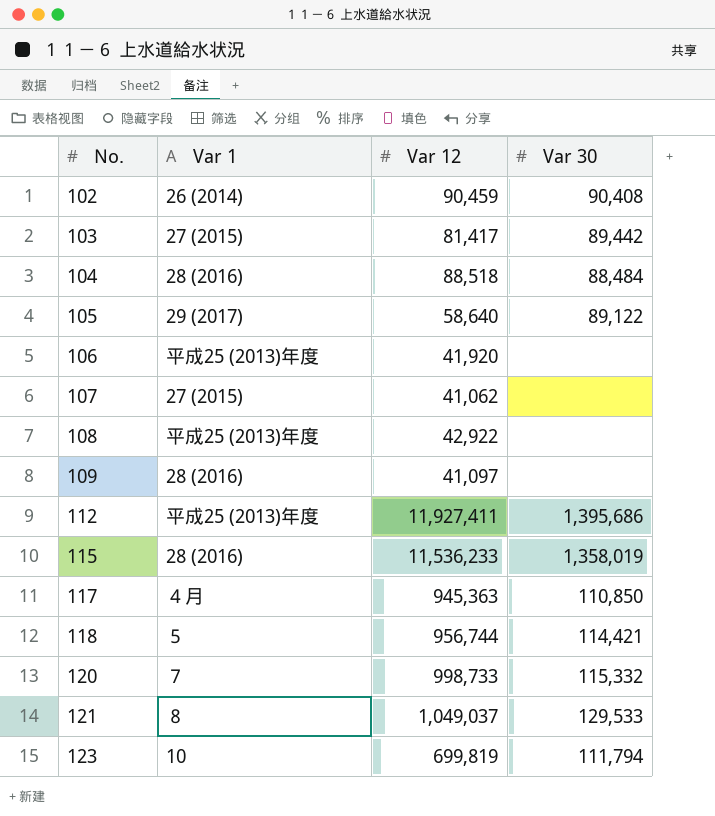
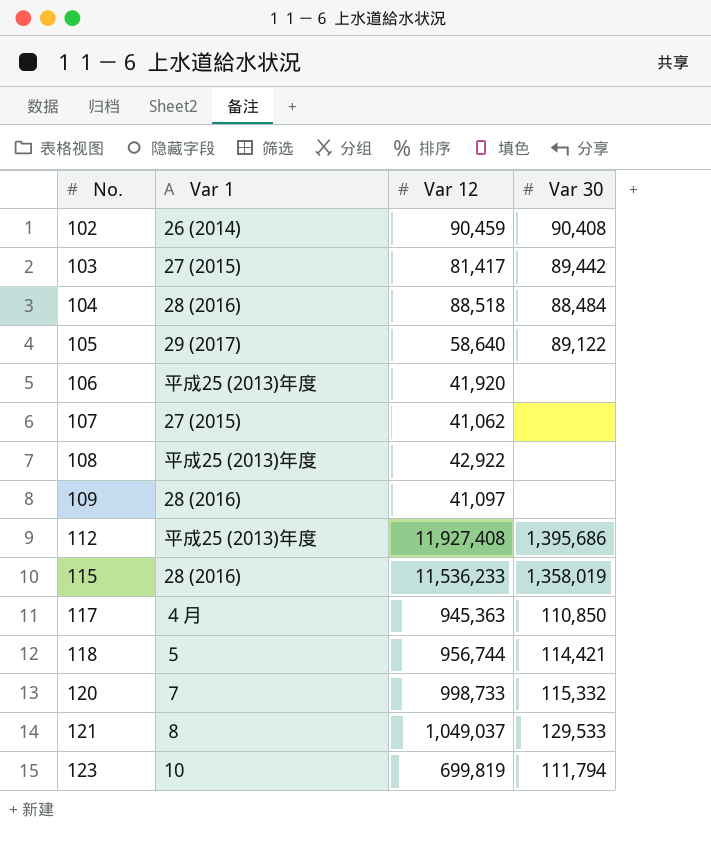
112 | Var 12: 11,927,411 -> 11,927,408

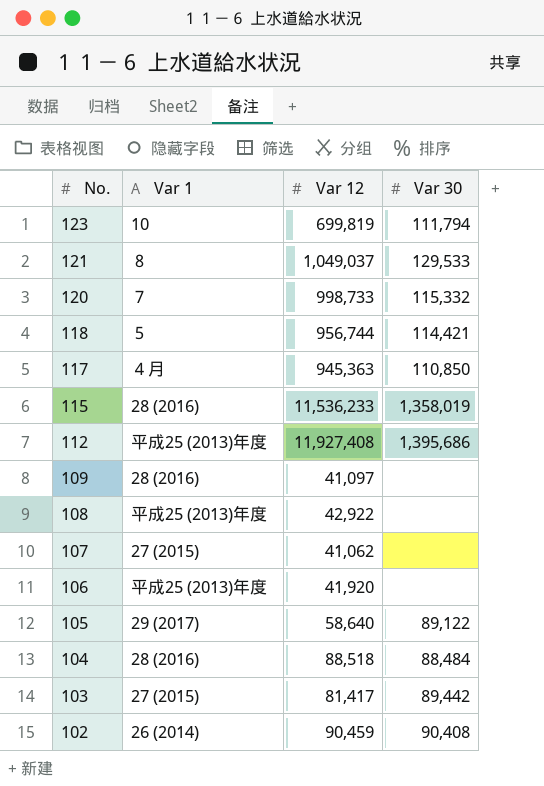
row order: No. ascending -> No. descending

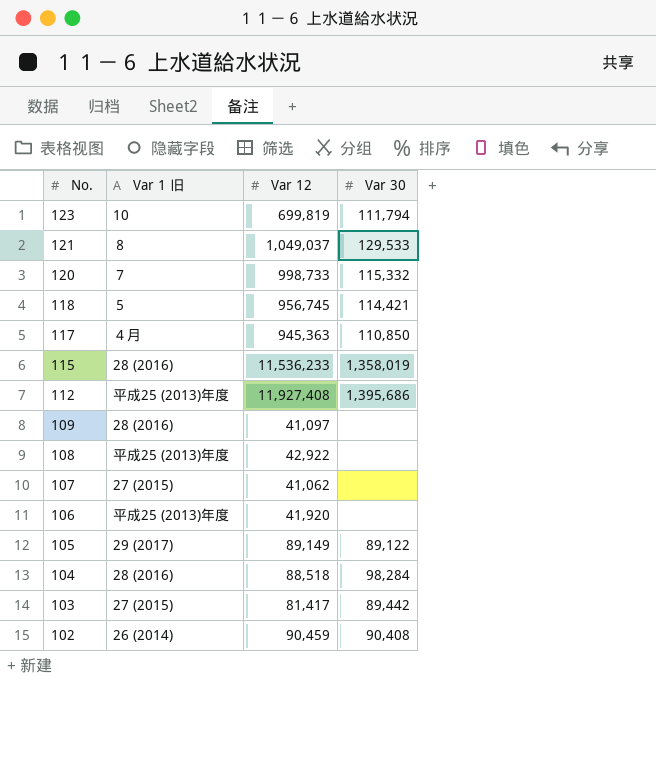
column name: Var 1 -> Var 1 旧
118 | Var 12: 956,744 -> 956,745
105 | Var 12: 58,640 -> 89,149
104 | Var 30: 88,484 -> 98,284

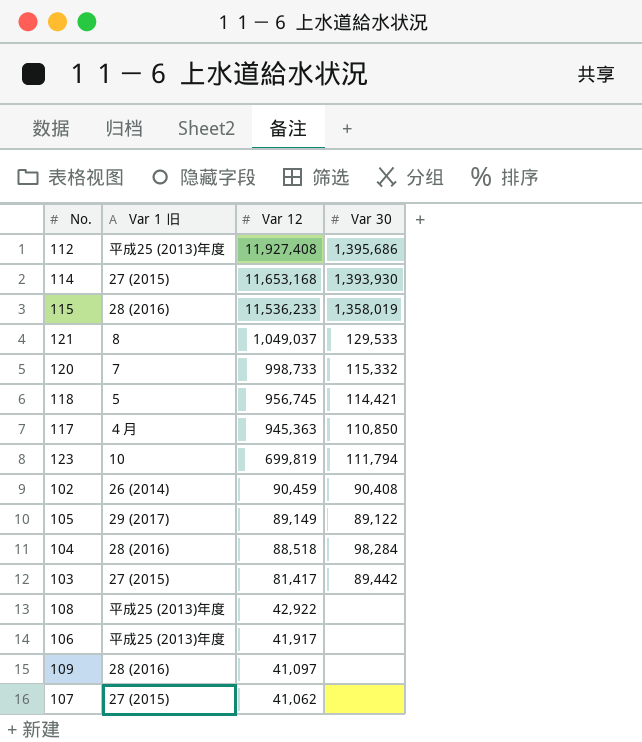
row order: No. descending -> Var 12 descending
row 114: none -> 27 (2015) | 11,653,168 | 1,393,930
106 | Var 12: 41,920 -> 41,917

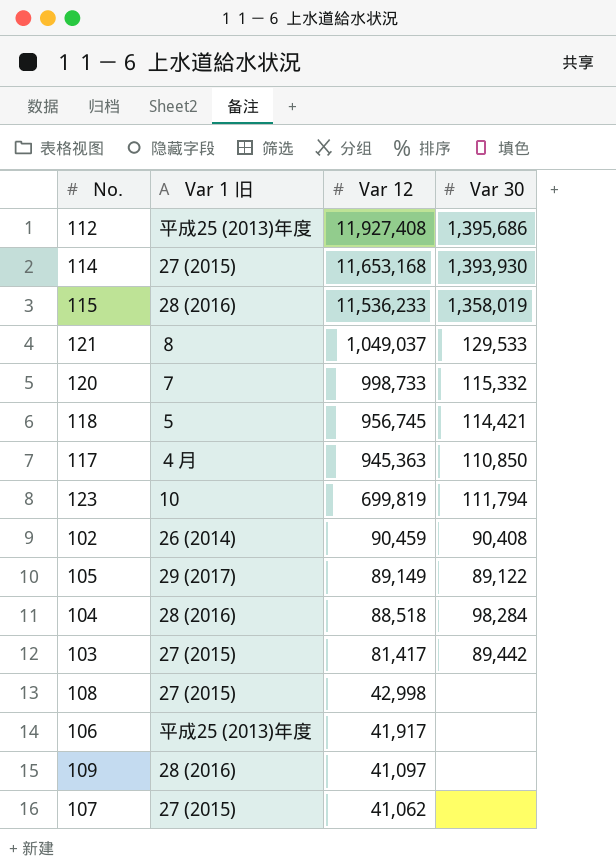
108 | Var 1 旧: 平成25 (2013)年度 -> 27 (2015)
108 | Var 12: 42,922 -> 42,998

